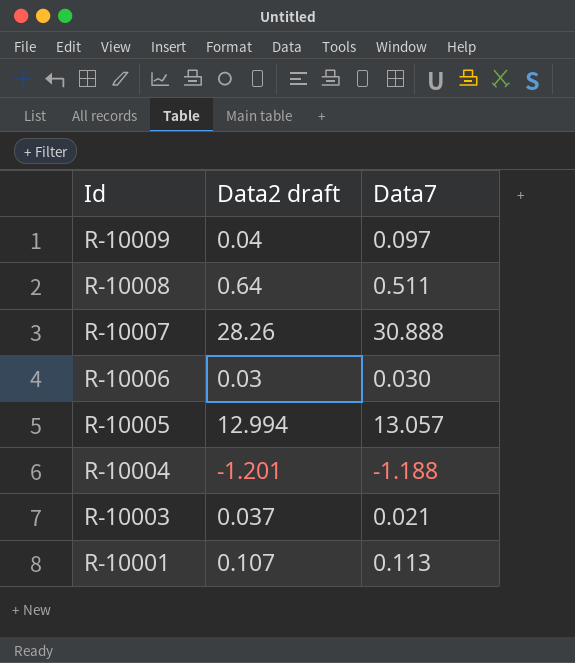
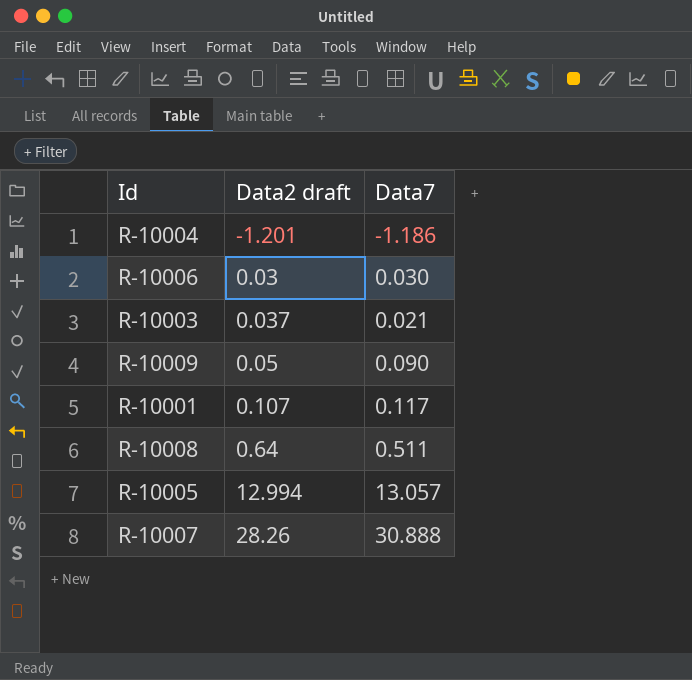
row order: Id descending -> Data2 draft ascending
R-10004 | Data7: -1.188 -> -1.186
R-10009 | Data2 draft: 0.04 -> 0.05
R-10009 | Data7: 0.097 -> 0.090
R-10001 | Data7: 0.113 -> 0.117

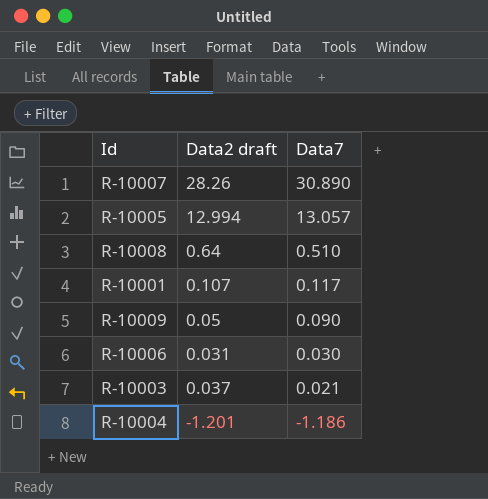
row order: Data2 draft ascending -> Data7 descending
R-10007 | Data7: 30.888 -> 30.890
R-10008 | Data7: 0.511 -> 0.510
R-10006 | Data2 draft: 0.03 -> 0.031

